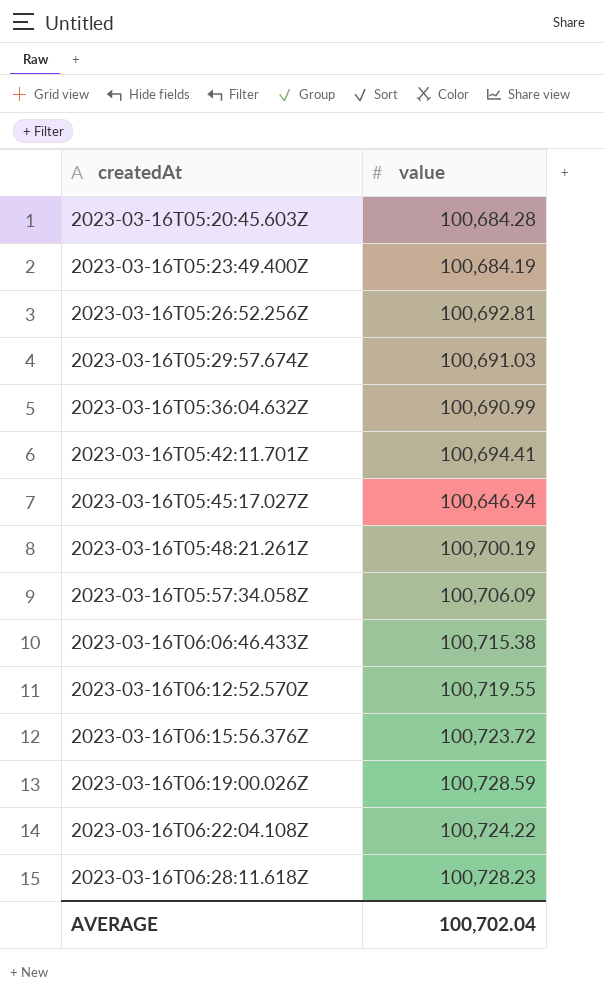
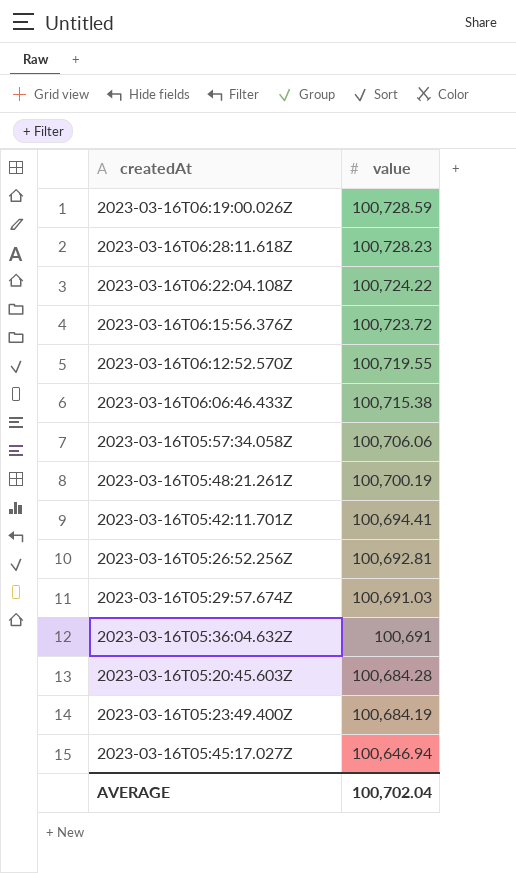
row order: createdAt ascending -> value descending
2023-03-16T05:57:34.058Z | value: 100,706.09 -> 100,706.06
2023-03-16T05:36:04.632Z | value: 100,690.99 -> 100,691

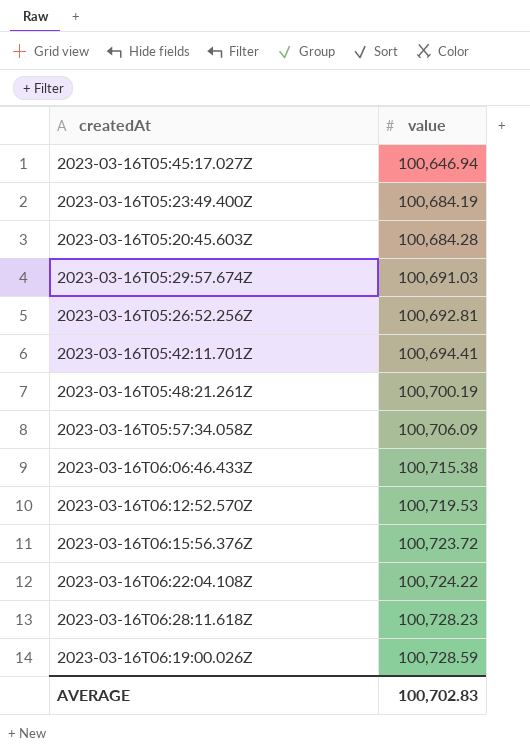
row order: value descending -> value ascending
row 2023-03-16T05:36:04.632Z: 100,691 -> none
2023-03-16T05:57:34.058Z | value: 100,706.06 -> 100,706.09
2023-03-16T06:12:52.570Z | value: 100,719.55 -> 100,719.53
AVERAGE | value: 100,702.04 -> 100,702.83

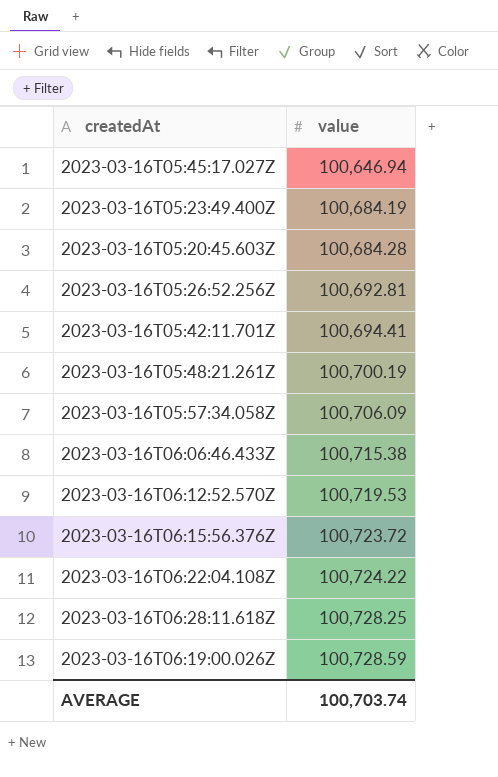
row 2023-03-16T05:29:57.674Z: 100,691.03 -> none
2023-03-16T06:28:11.618Z | value: 100,728.23 -> 100,728.25
AVERAGE | value: 100,702.83 -> 100,703.74

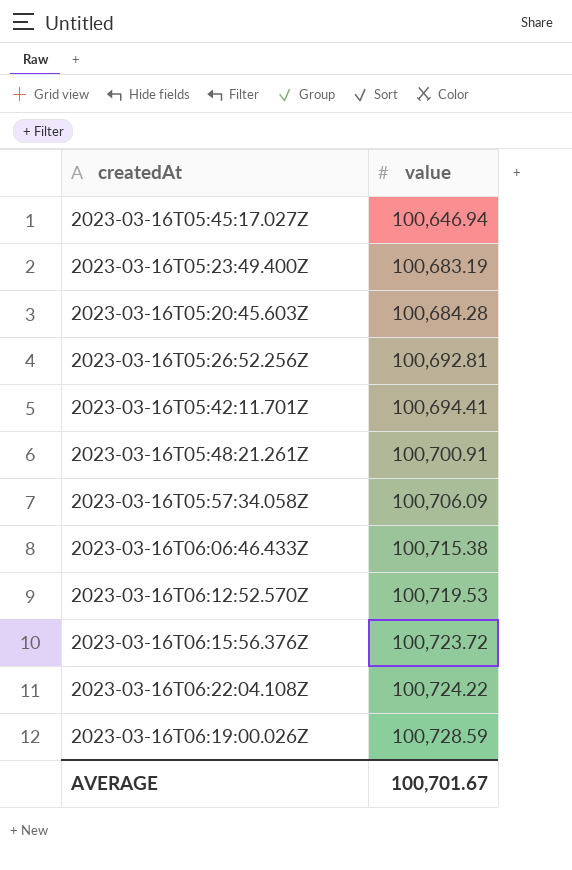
row 2023-03-16T06:28:11.618Z: 100,728.25 -> none
2023-03-16T05:23:49.400Z | value: 100,684.19 -> 100,683.19
2023-03-16T05:48:21.261Z | value: 100,700.19 -> 100,700.91
AVERAGE | value: 100,703.74 -> 100,701.67

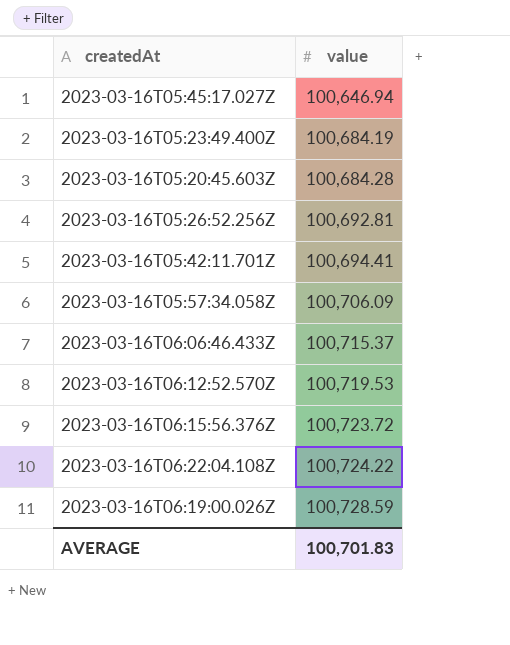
row 2023-03-16T05:48:21.261Z: 100,700.91 -> none
2023-03-16T05:23:49.400Z | value: 100,683.19 -> 100,684.19
2023-03-16T06:06:46.433Z | value: 100,715.38 -> 100,715.37
AVERAGE | value: 100,701.67 -> 100,701.83

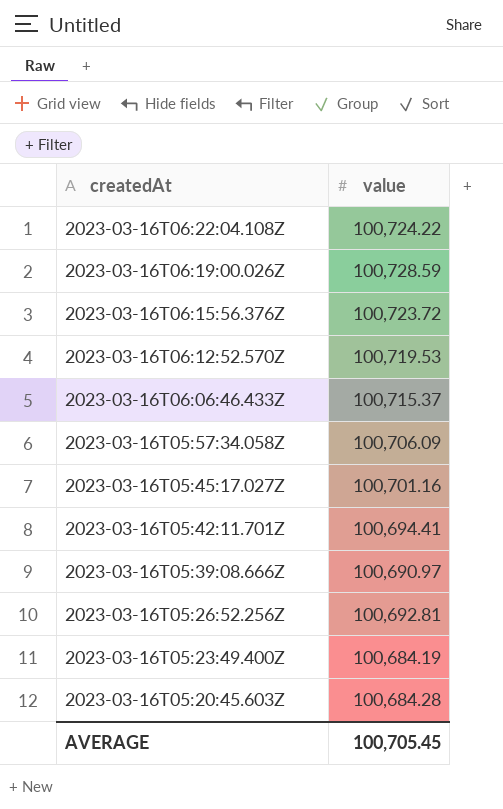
row order: value ascending -> createdAt descending
2023-03-16T05:45:17.027Z | value: 100,646.94 -> 100,701.16
row 2023-03-16T05:39:08.666Z: none -> 100,690.97
AVERAGE | value: 100,701.83 -> 100,705.45

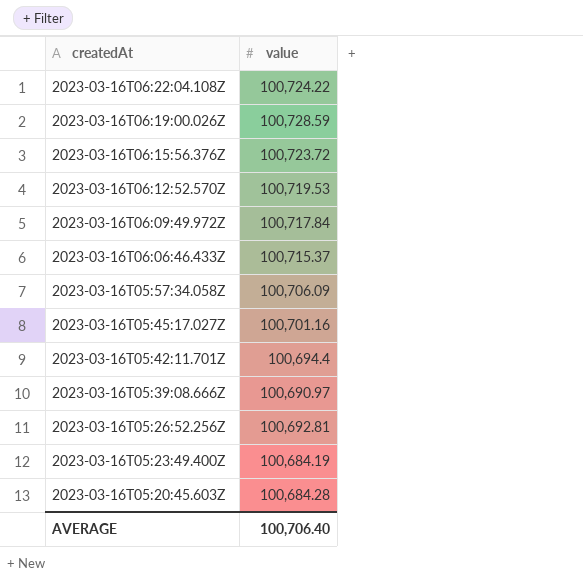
row 2023-03-16T06:09:49.972Z: none -> 100,717.84
2023-03-16T05:42:11.701Z | value: 100,694.41 -> 100,694.4
AVERAGE | value: 100,705.45 -> 100,706.40

